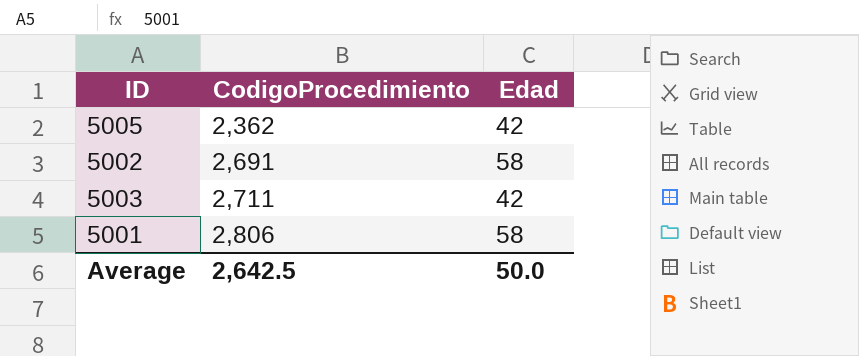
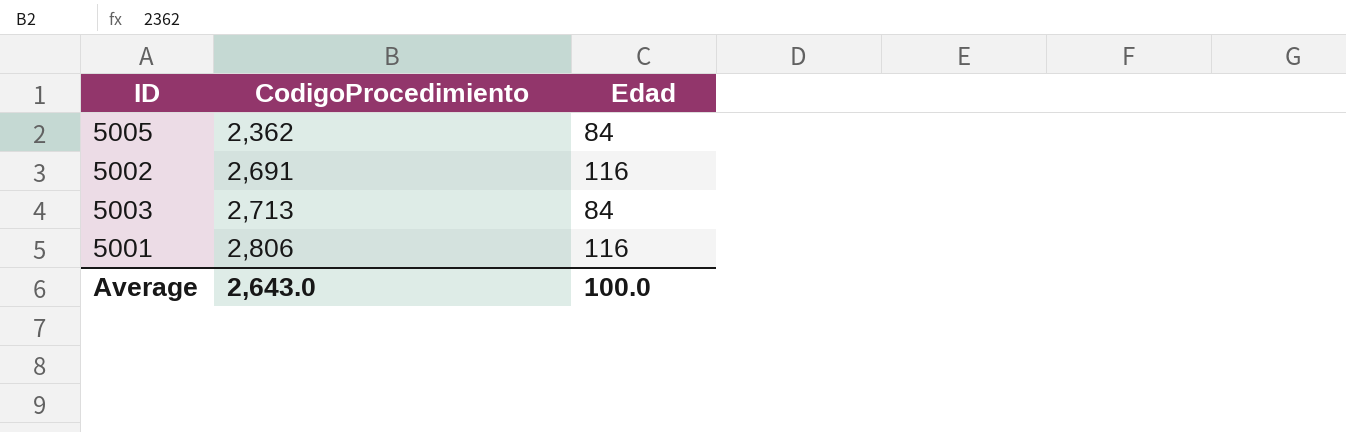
5005 | Edad: 42 -> 84
5002 | Edad: 58 -> 116
5003 | CodigoProcedimiento: 2,711 -> 2,713
5003 | Edad: 42 -> 84
5001 | Edad: 58 -> 116
Average | CodigoProcedimiento: 2,642.5 -> 2,643.0
Average | Edad: 50.0 -> 100.0

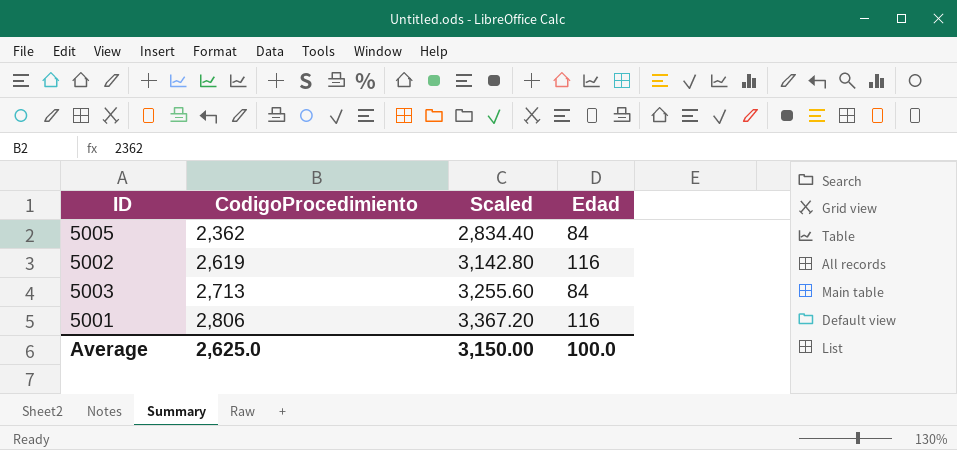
column Scaled | formula: none -> [CodigoProcedimiento] * 1.2
5002 | CodigoProcedimiento: 2,691 -> 2,619
Average | CodigoProcedimiento: 2,643.0 -> 2,625.0

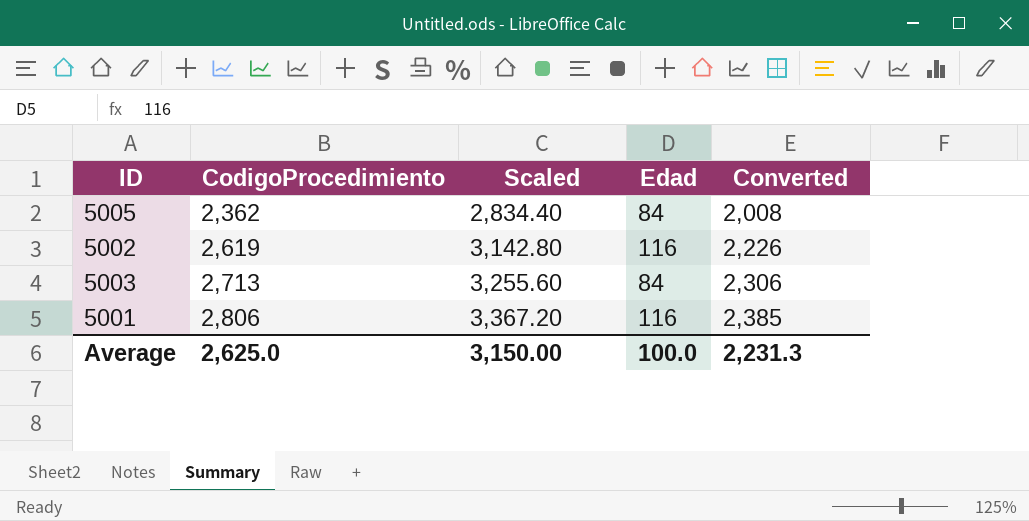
column Converted | formula: none -> [CodigoProcedimiento] * 0.85

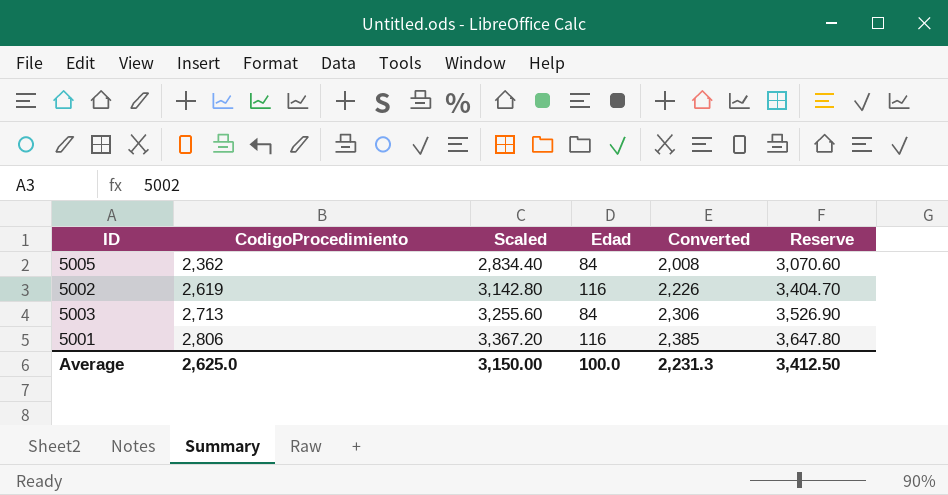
column Reserve | formula: none -> [CodigoProcedimiento] * 1.3

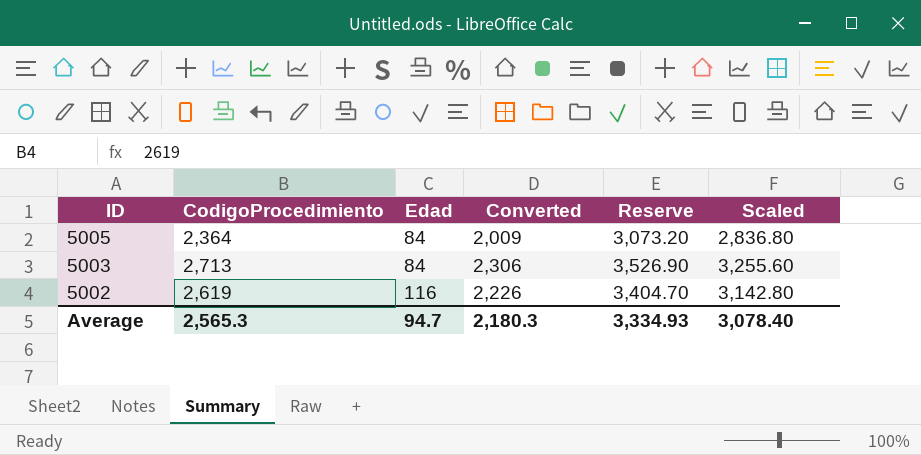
row order: CodigoProcedimiento ascending -> ID descending
column Scaled | position: 3 -> 6
row 5001: 2,806 | 3,367.20 | 116 | 2,385 | 3,647.80 -> none
5005 | CodigoProcedimiento: 2,362 -> 2,364
5005 | Converted: 2,008 -> 2,009
5005 | Reserve: 3,070.60 -> 3,073.20
5005 | Scaled: 2,834.40 -> 2,836.80
Average | CodigoProcedimiento: 2,625.0 -> 2,565.3
Average | Edad: 100.0 -> 94.7
Average | Converted: 2,231.3 -> 2,180.3
Average | Reserve: 3,412.50 -> 3,334.93
Average | Scaled: 3,150.00 -> 3,078.40

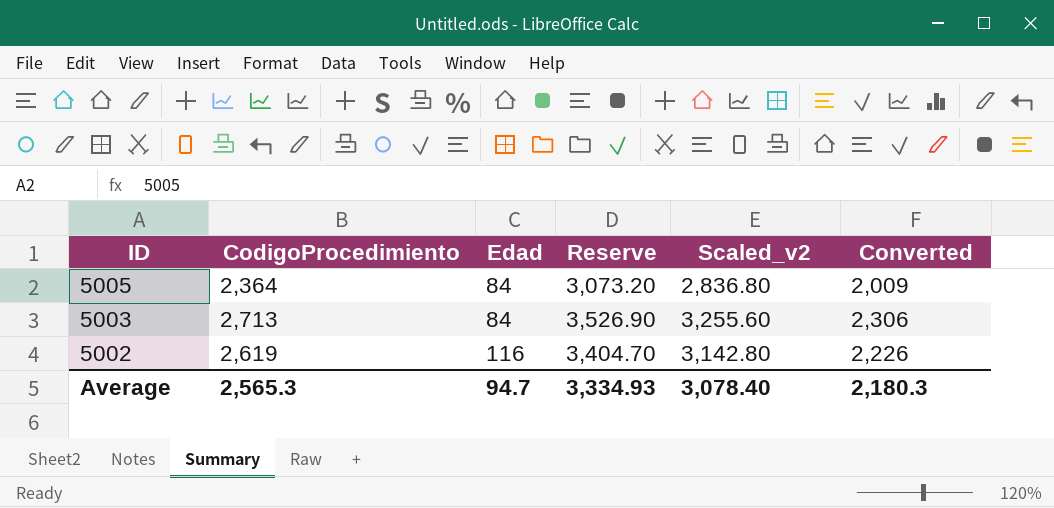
column name: Scaled -> Scaled_v2
column Converted | position: 4 -> 6

